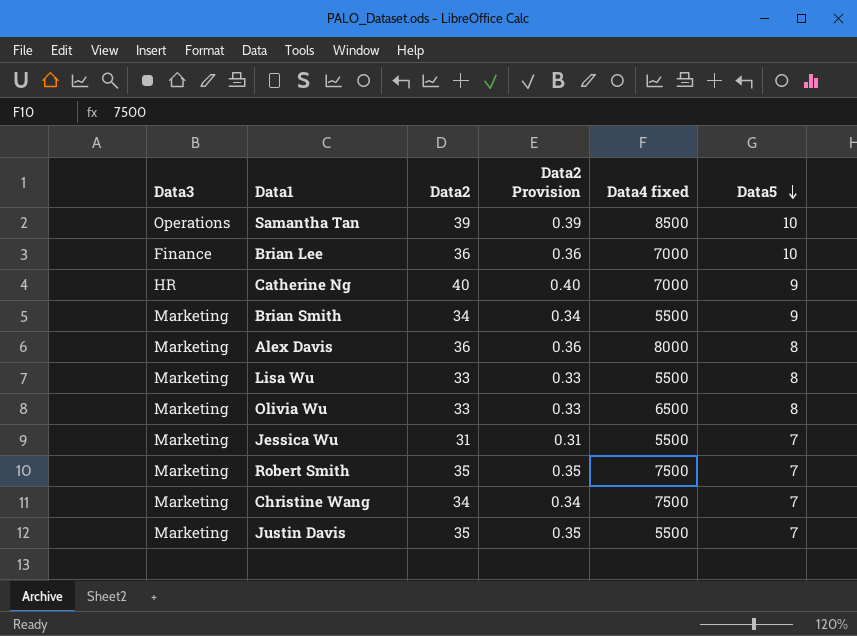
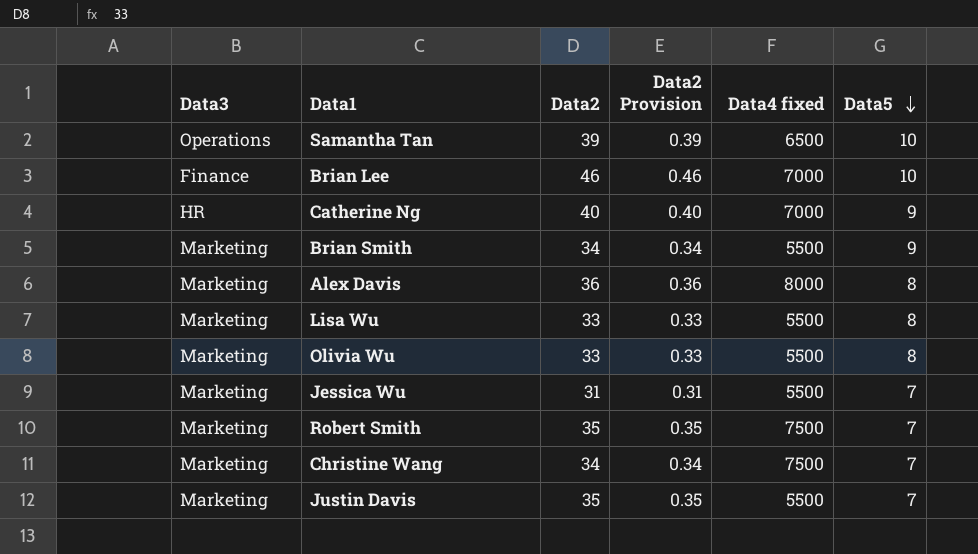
Samantha Tan | Data4 fixed: 8500 -> 6500
Brian Lee | Data2: 36 -> 46
Brian Lee | Data2 Provision: 0.36 -> 0.46
Olivia Wu | Data4 fixed: 6500 -> 5500

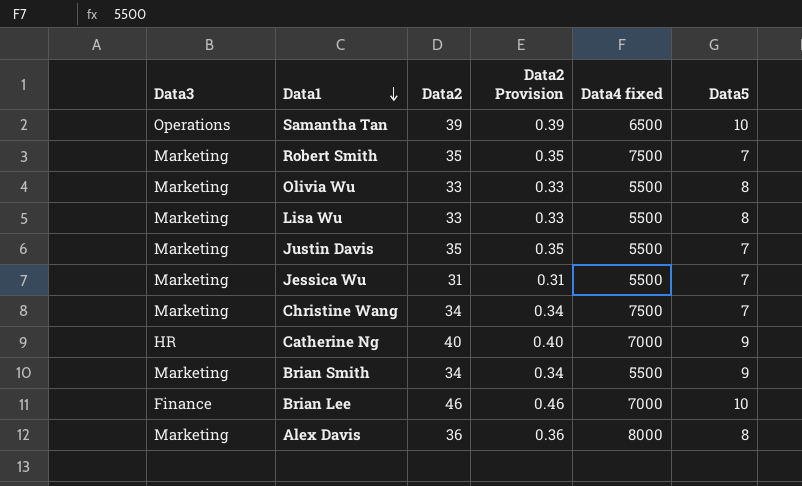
row order: Data5 descending -> Data1 descending

